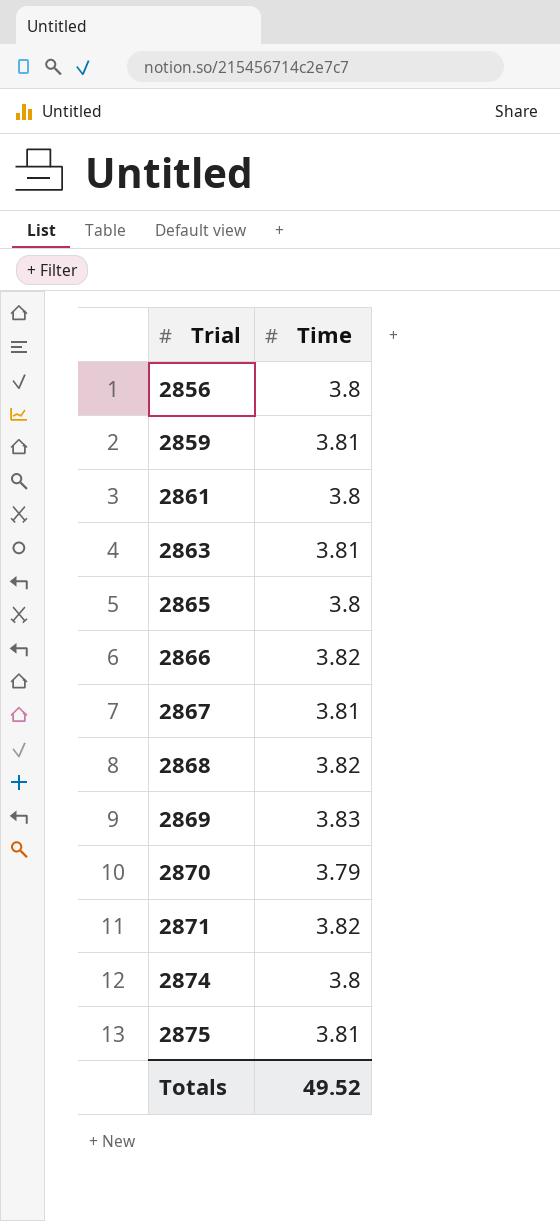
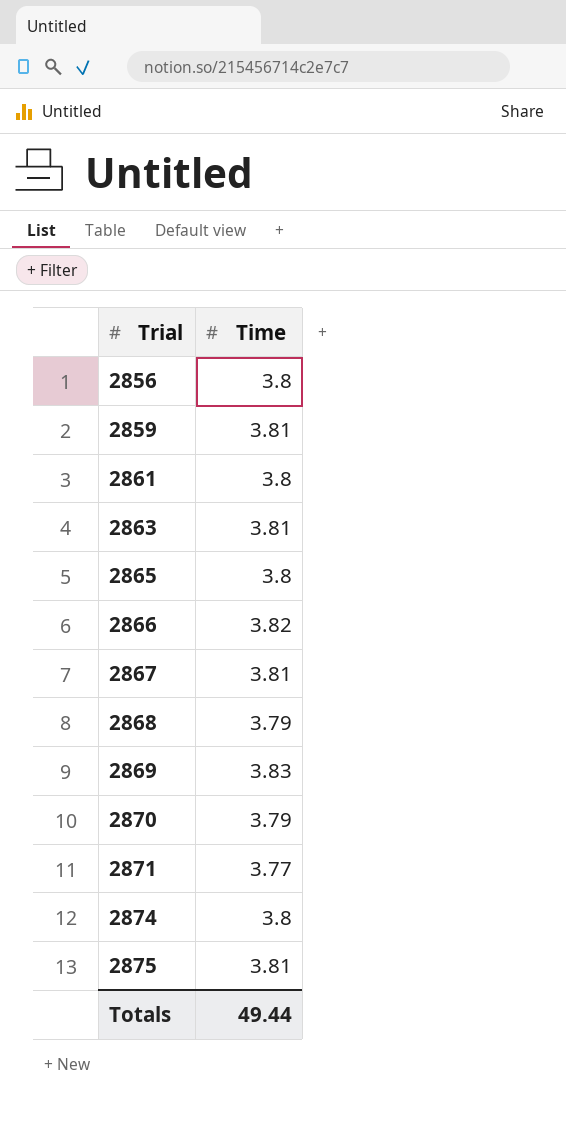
2868 | Time: 3.82 -> 3.79
2871 | Time: 3.82 -> 3.77
Totals | Time: 49.52 -> 49.44

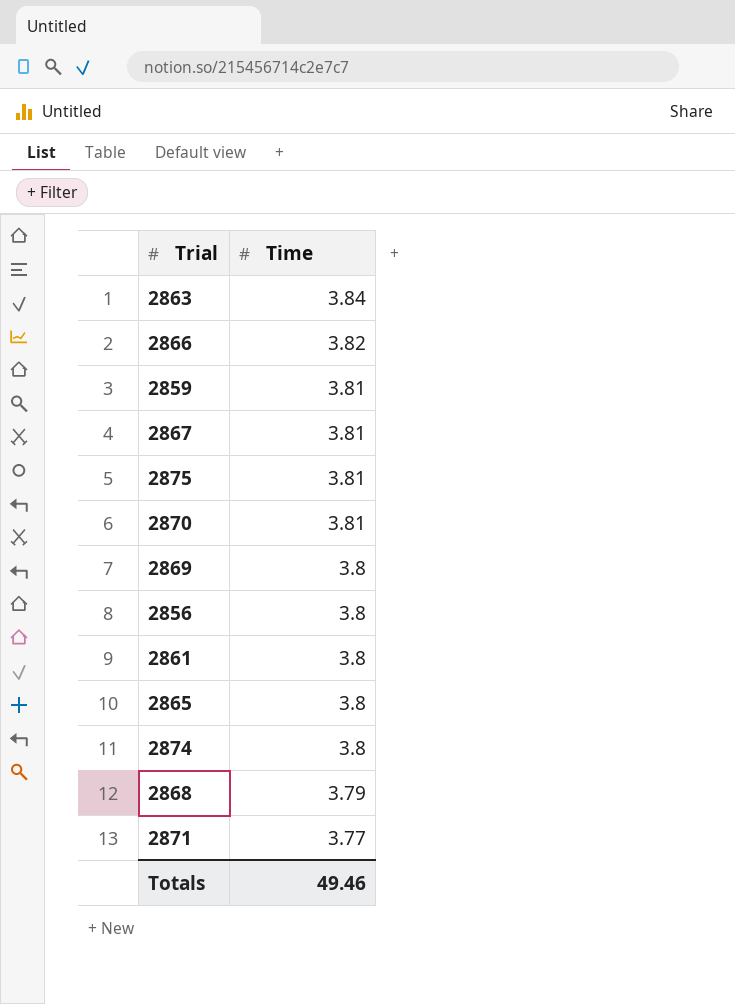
row order: Trial ascending -> Time descending
2863 | Time: 3.81 -> 3.84
2870 | Time: 3.79 -> 3.81
2869 | Time: 3.83 -> 3.8
Totals | Time: 49.44 -> 49.46

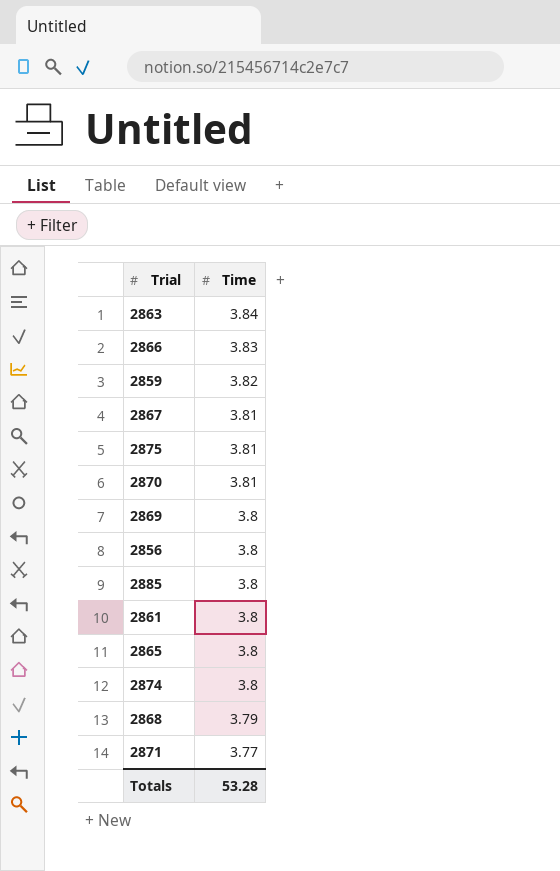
2866 | Time: 3.82 -> 3.83
2859 | Time: 3.81 -> 3.82
row 2885: none -> 3.8
Totals | Time: 49.46 -> 53.28

